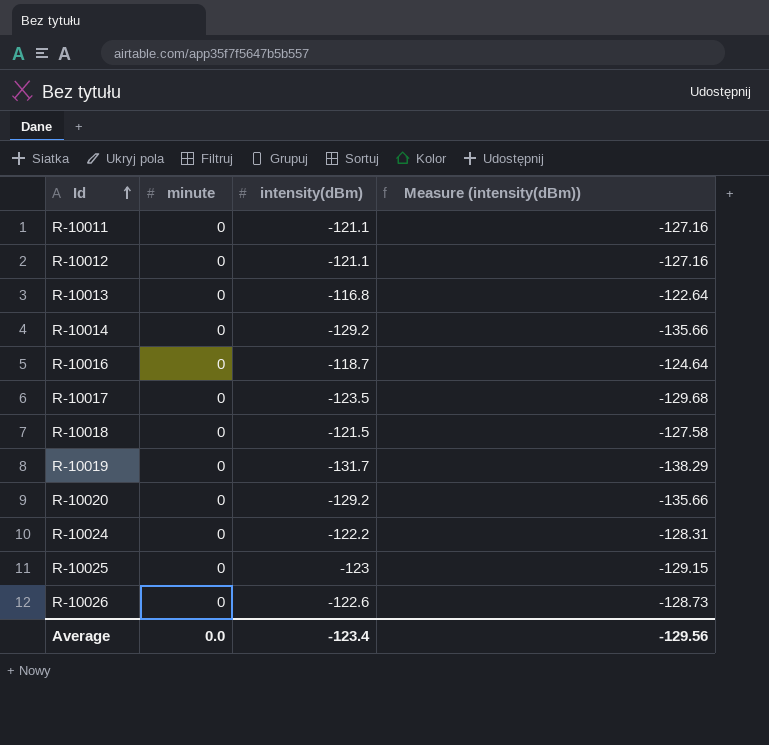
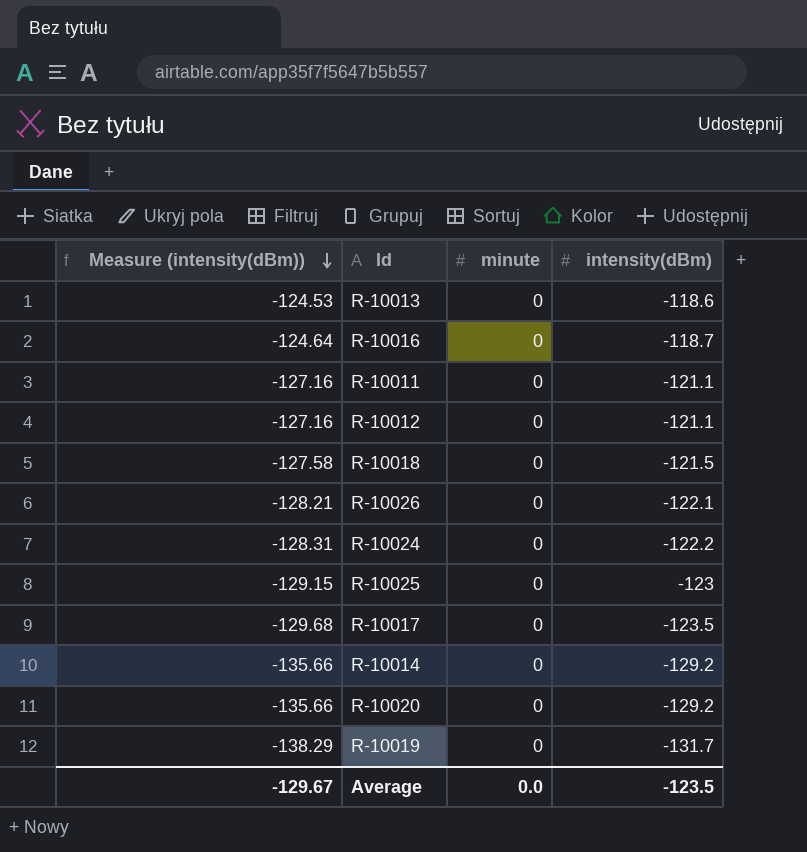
row order: Id ascending -> Measure (intensity(dBm)) descending
column Measure (intensity(dBm)) | position: 4 -> 1
R-10013 | Measure (intensity(dBm)): -122.64 -> -124.53
R-10013 | intensity(dBm): -116.8 -> -118.6
R-10026 | Measure (intensity(dBm)): -128.73 -> -128.21
R-10026 | intensity(dBm): -122.6 -> -122.1
Average | Measure (intensity(dBm)): -129.56 -> -129.67
Average | intensity(dBm): -123.4 -> -123.5

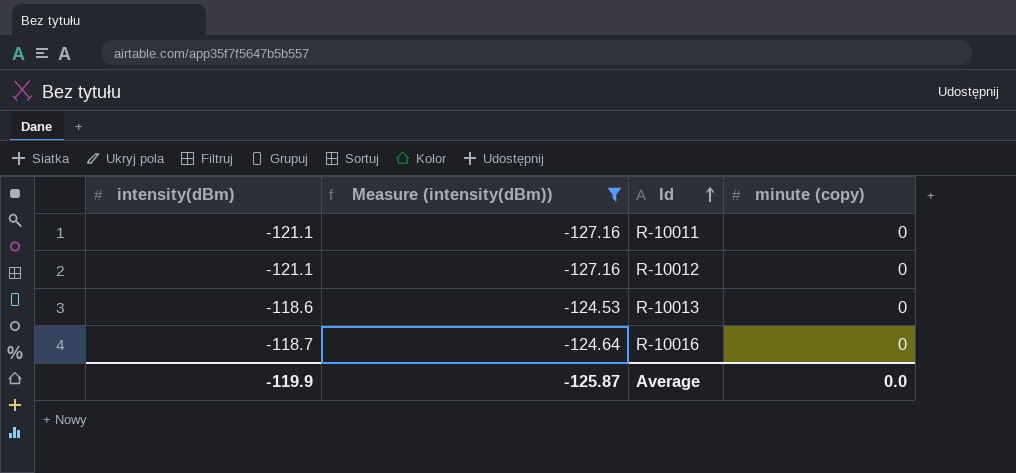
filter: none -> Measure (intensity(dBm)) >= -127.16
row order: Measure (intensity(dBm)) descending -> Id ascending
column intensity(dBm) | position: 4 -> 1
column name: minute -> minute (copy)
Average | intensity(dBm): -123.5 -> -119.9
Average | Measure (intensity(dBm)): -129.67 -> -125.87

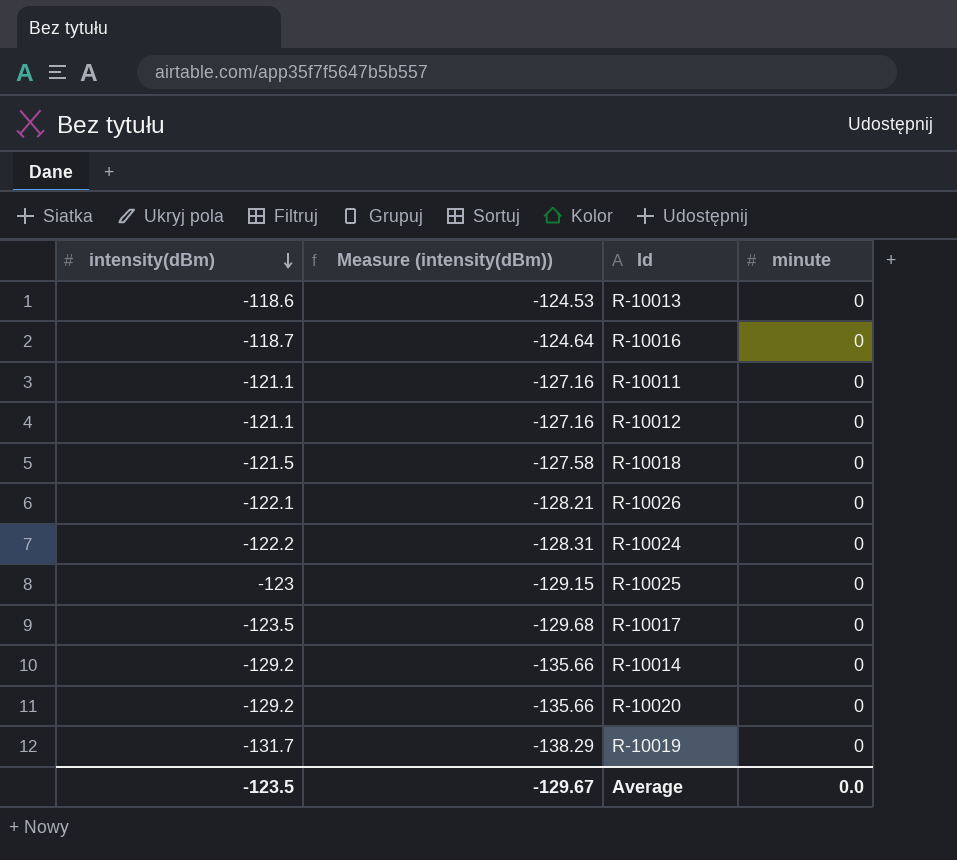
filter: Measure (intensity(dBm)) >= -127.16 -> none
row order: Id ascending -> intensity(dBm) descending
column name: minute (copy) -> minute
Average | intensity(dBm): -119.9 -> -123.5
Average | Measure (intensity(dBm)): -125.87 -> -129.67

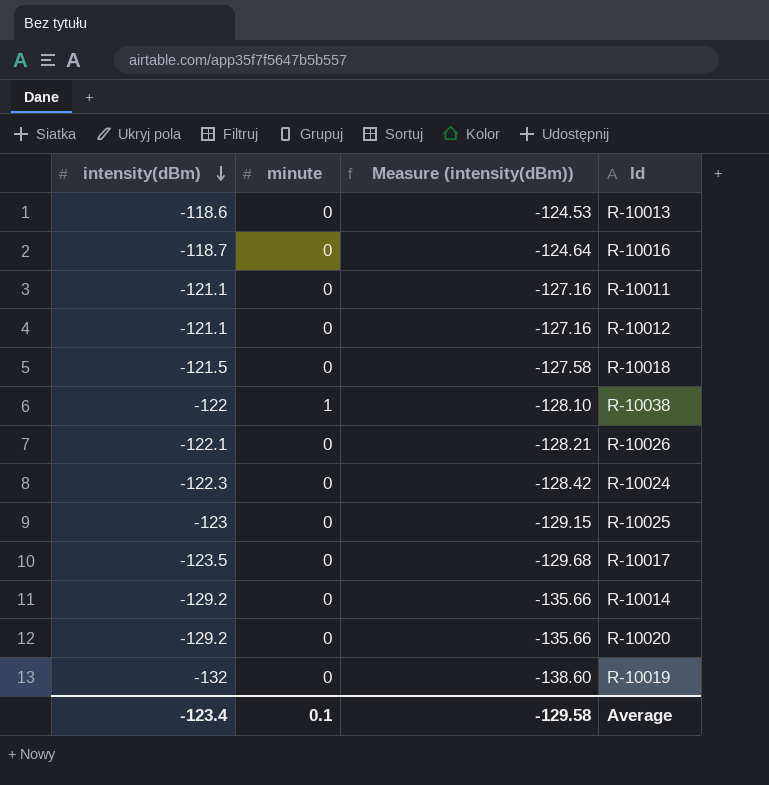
column minute | position: 4 -> 2
row R-10038: none -> -122 | 1 | -128.10
R-10024 | intensity(dBm): -122.2 -> -122.3
R-10024 | Measure (intensity(dBm)): -128.31 -> -128.42
R-10019 | intensity(dBm): -131.7 -> -132
R-10019 | Measure (intensity(dBm)): -138.29 -> -138.60
Average | intensity(dBm): -123.5 -> -123.4
Average | minute: 0.0 -> 0.1
Average | Measure (intensity(dBm)): -129.67 -> -129.58

